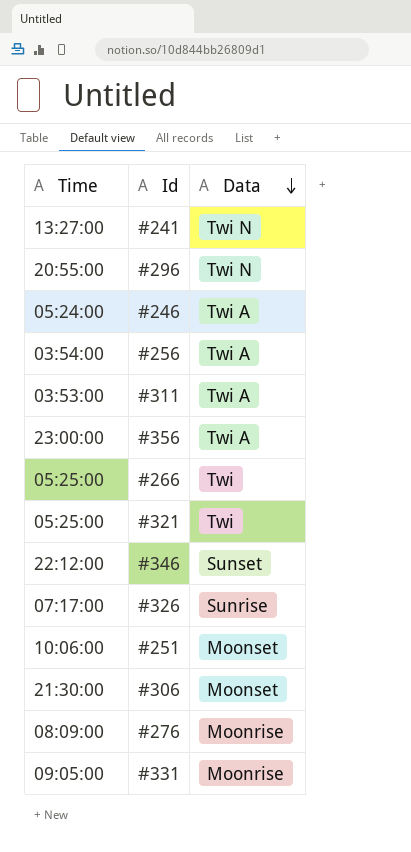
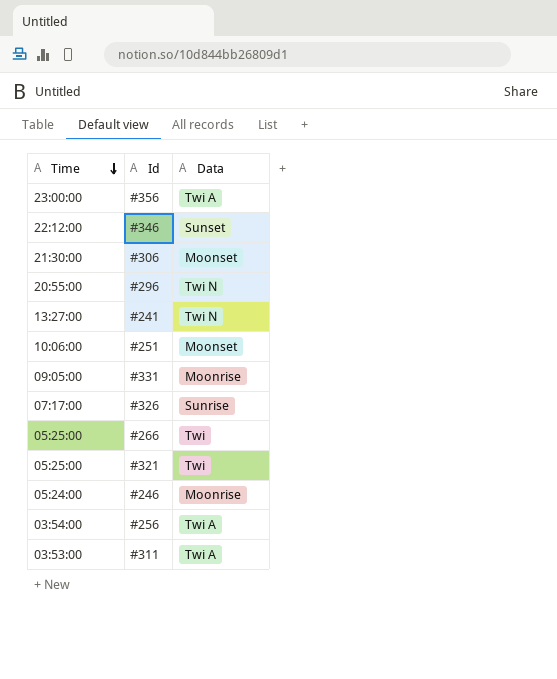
row order: Data descending -> Time descending
row #276: 08:09:00 | Moonrise -> none
#246 | Data: Twi A -> Moonrise

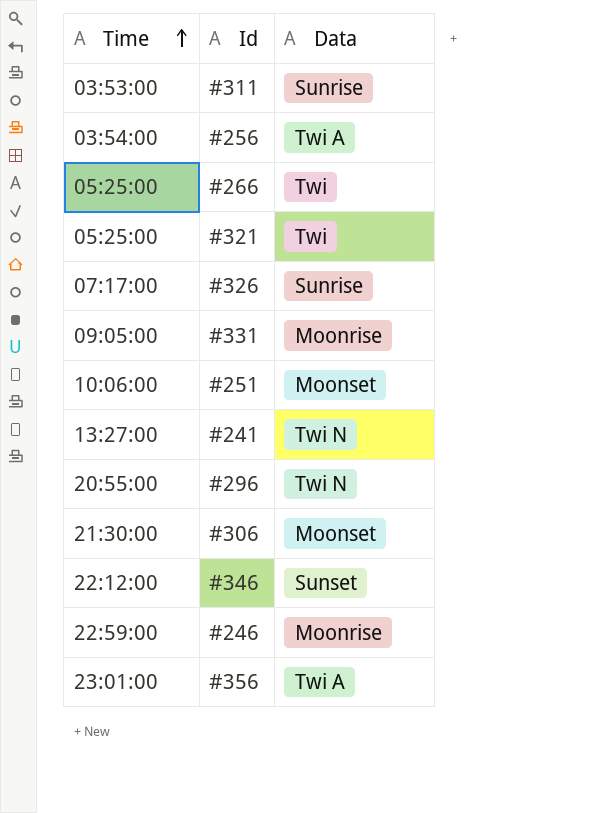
row order: Time descending -> Time ascending
#311 | Data: Twi A -> Sunrise
#246 | Time: 05:24:00 -> 22:59:00
#356 | Time: 23:00:00 -> 23:01:00

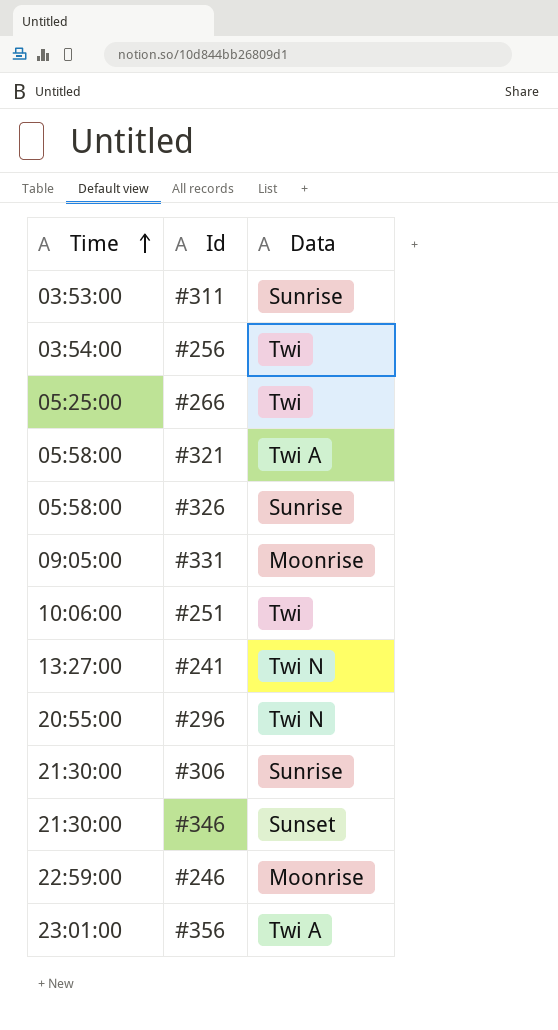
#256 | Data: Twi A -> Twi
#321 | Time: 05:25:00 -> 05:58:00
#321 | Data: Twi -> Twi A
#326 | Time: 07:17:00 -> 05:58:00
#251 | Data: Moonset -> Twi
#306 | Data: Moonset -> Sunrise
#346 | Time: 22:12:00 -> 21:30:00

